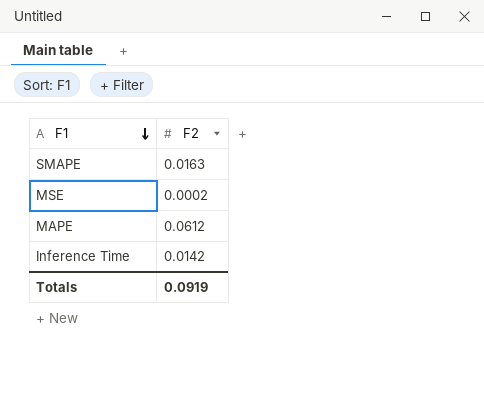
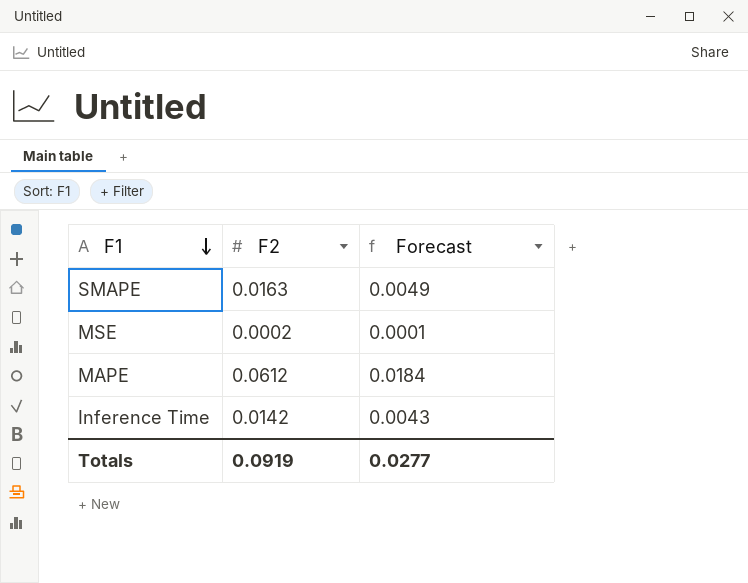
column Forecast | formula: none -> [F2] * 0.3

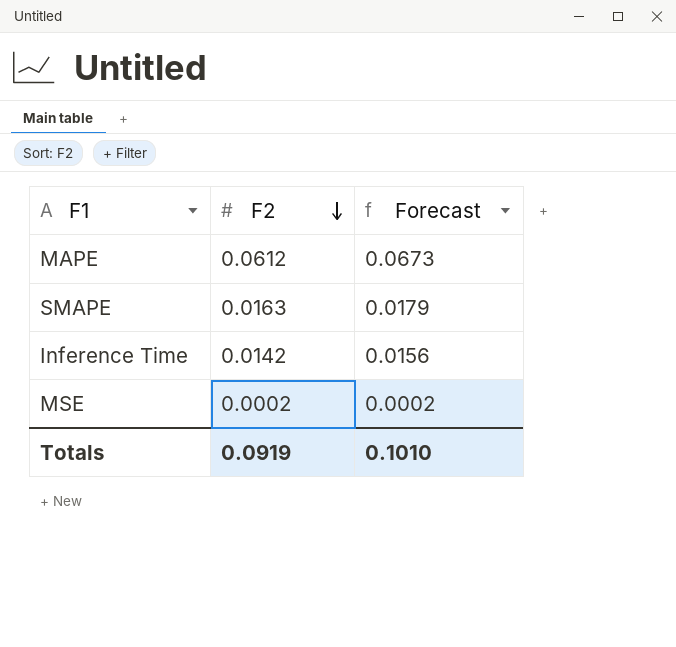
row order: F1 descending -> F2 descending
column Forecast | formula: [F2] * 0.3 -> [F2] * 1.1
Totals | Forecast: 0.0277 -> 0.1010

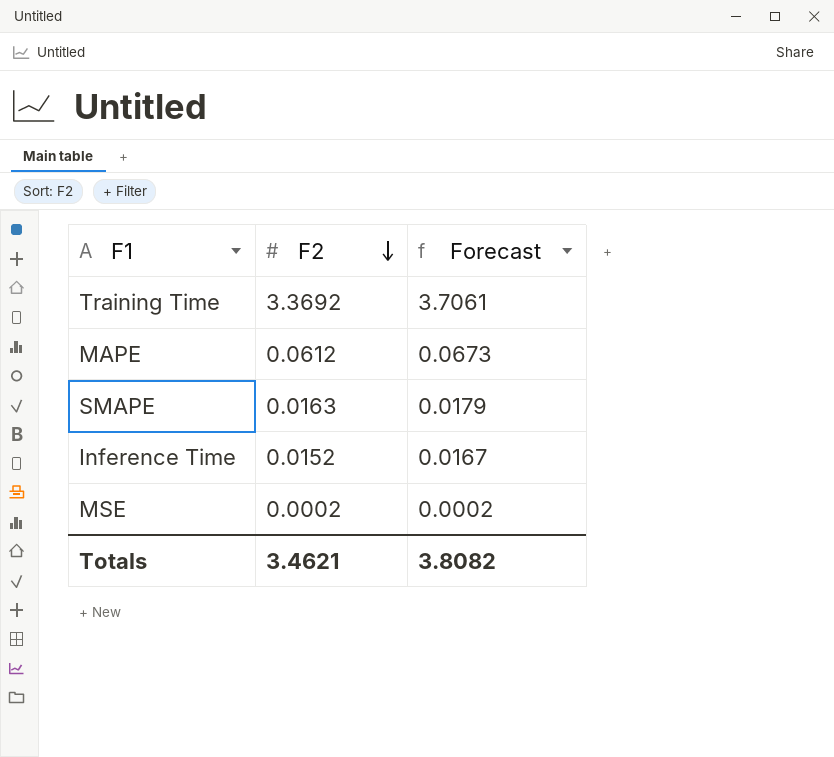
row Training Time: none -> 3.3692 | 3.7061
Inference Time | F2: 0.0142 -> 0.0152
Inference Time | Forecast: 0.0156 -> 0.0167
Totals | F2: 0.0919 -> 3.4621
Totals | Forecast: 0.1010 -> 3.8082

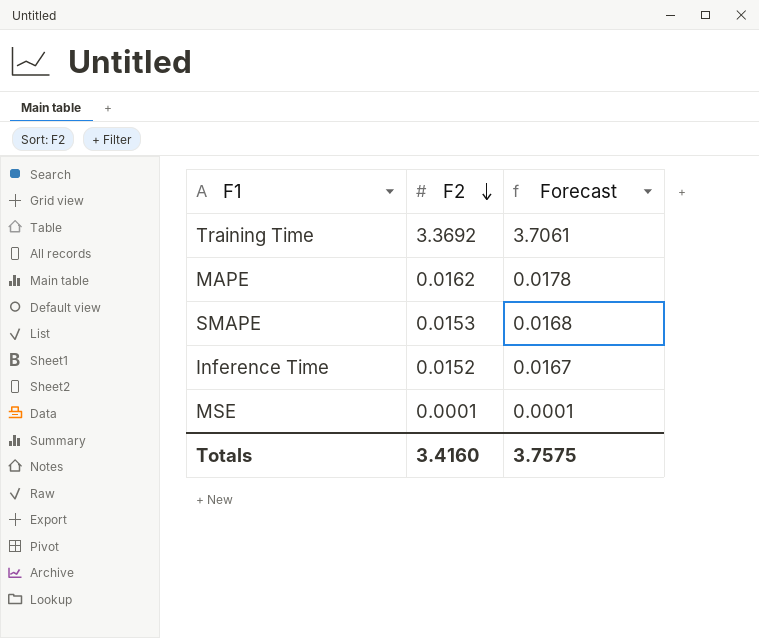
MAPE | F2: 0.0612 -> 0.0162
MAPE | Forecast: 0.0673 -> 0.0178
SMAPE | F2: 0.0163 -> 0.0153
SMAPE | Forecast: 0.0179 -> 0.0168
MSE | F2: 0.0002 -> 0.0001
MSE | Forecast: 0.0002 -> 0.0001
Totals | F2: 3.4621 -> 3.4160
Totals | Forecast: 3.8082 -> 3.7575

